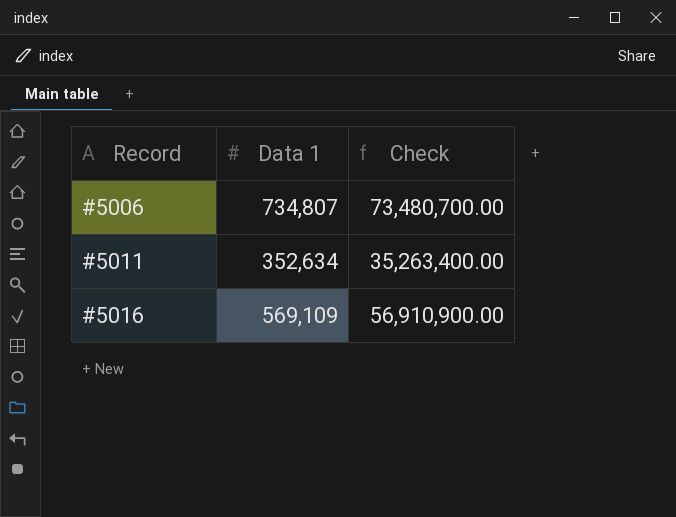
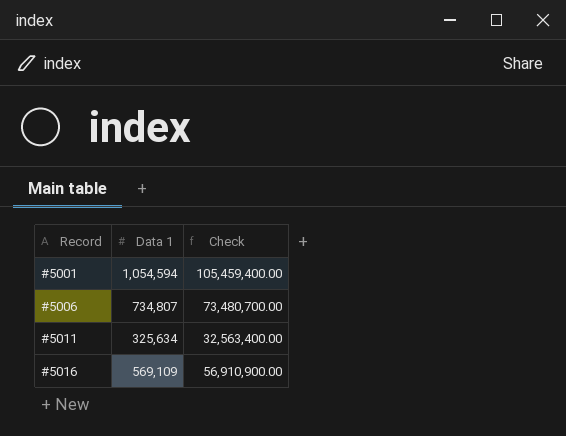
row #5001: none -> 1,054,594 | 105,459,400.00
#5011 | Data 1: 352,634 -> 325,634
#5011 | Check: 35,263,400.00 -> 32,563,400.00

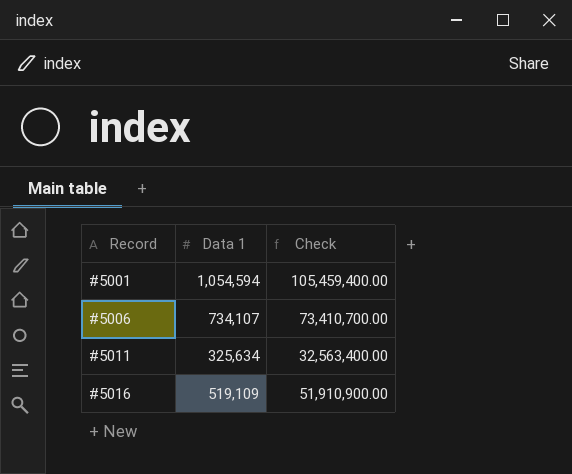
#5006 | Data 1: 734,807 -> 734,107
#5006 | Check: 73,480,700.00 -> 73,410,700.00
#5016 | Data 1: 569,109 -> 519,109
#5016 | Check: 56,910,900.00 -> 51,910,900.00

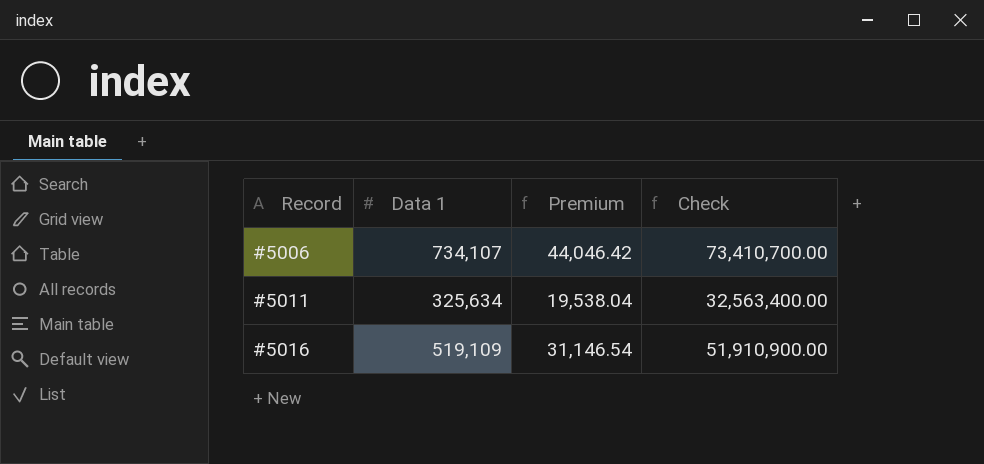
column Premium | formula: none -> [Data 1] * 0.06
row #5001: 1,054,594 | 105,459,400.00 -> none

